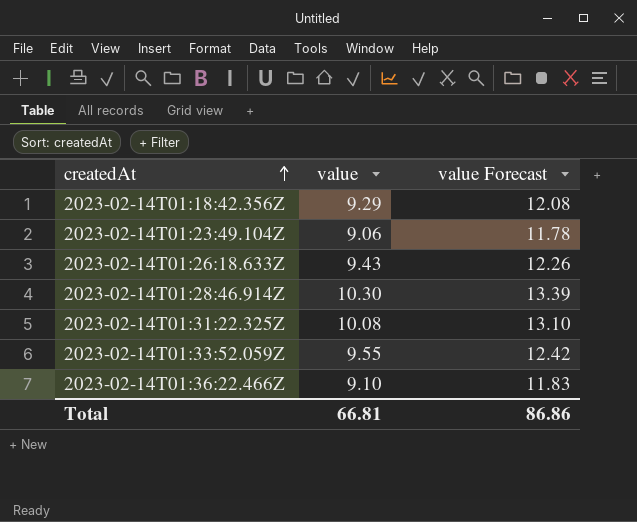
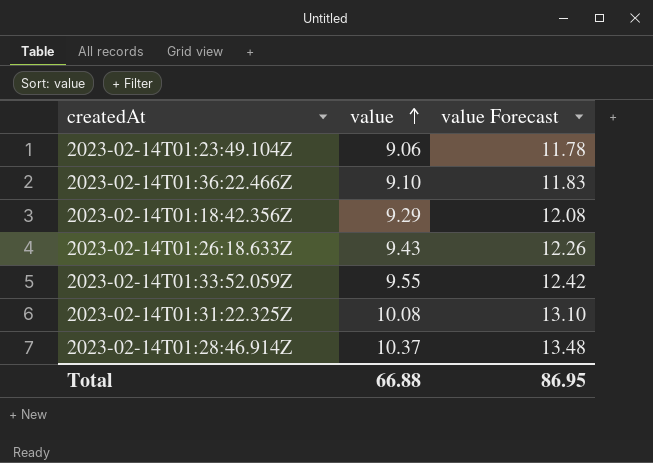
row order: createdAt ascending -> value ascending
2023-02-14T01:28:46.914Z | value: 10.30 -> 10.37
2023-02-14T01:28:46.914Z | value Forecast: 13.39 -> 13.48
Total | value: 66.81 -> 66.88
Total | value Forecast: 86.86 -> 86.95

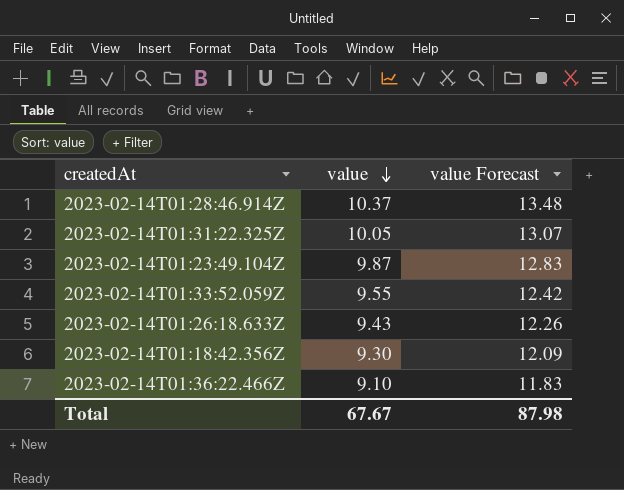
row order: value ascending -> value descending
2023-02-14T01:31:22.325Z | value: 10.08 -> 10.05
2023-02-14T01:31:22.325Z | value Forecast: 13.10 -> 13.07
2023-02-14T01:23:49.104Z | value: 9.06 -> 9.87
2023-02-14T01:23:49.104Z | value Forecast: 11.78 -> 12.83
2023-02-14T01:18:42.356Z | value: 9.29 -> 9.30
2023-02-14T01:18:42.356Z | value Forecast: 12.08 -> 12.09
Total | value: 66.88 -> 67.67
Total | value Forecast: 86.95 -> 87.98

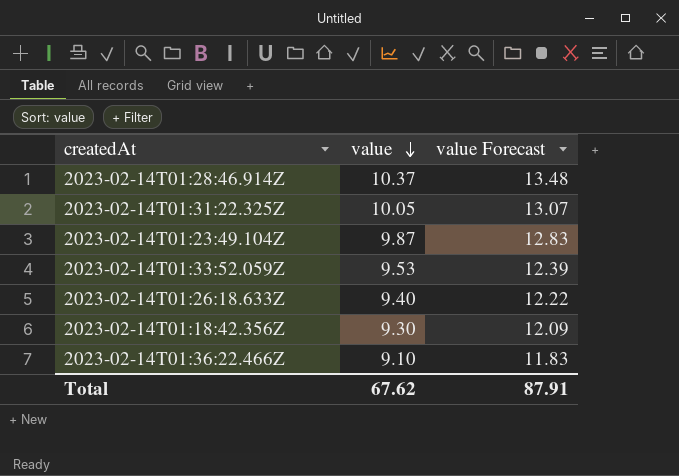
2023-02-14T01:33:52.059Z | value: 9.55 -> 9.53
2023-02-14T01:33:52.059Z | value Forecast: 12.42 -> 12.39
2023-02-14T01:26:18.633Z | value: 9.43 -> 9.40
2023-02-14T01:26:18.633Z | value Forecast: 12.26 -> 12.22
Total | value: 67.67 -> 67.62
Total | value Forecast: 87.98 -> 87.91

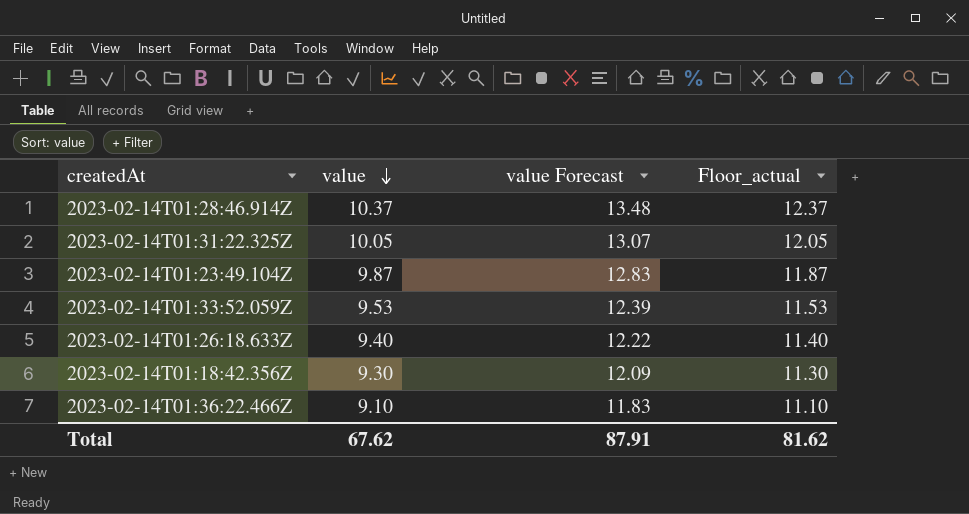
column Floor_actual | formula: none -> [value] + 2

